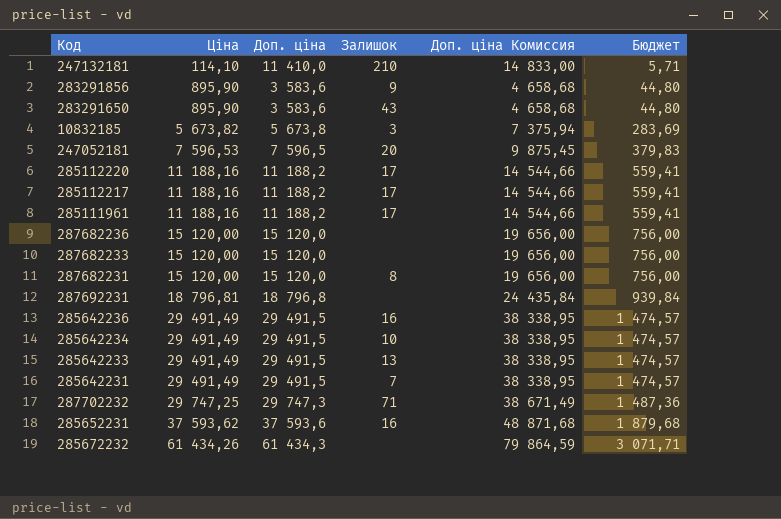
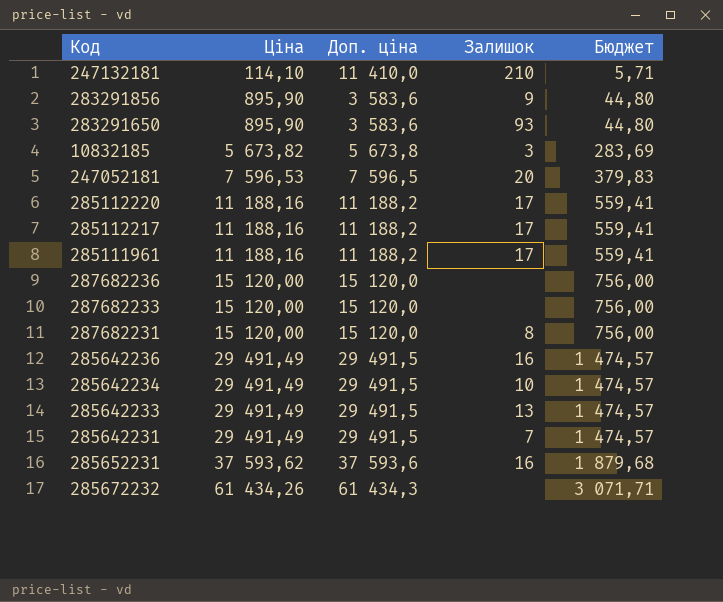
column Доп. ціна Комиссия | formula: [Доп. ціна] * 1,3 -> none
row 287692231: 18 796,81 | 18 796,8 | none | 24 435,84 | 939,84 -> none
row 287702232: 29 747,25 | 29 747,3 | 71 | 38 671,49 | 1 487,36 -> none
283291650 | Залишок: 43 -> 93

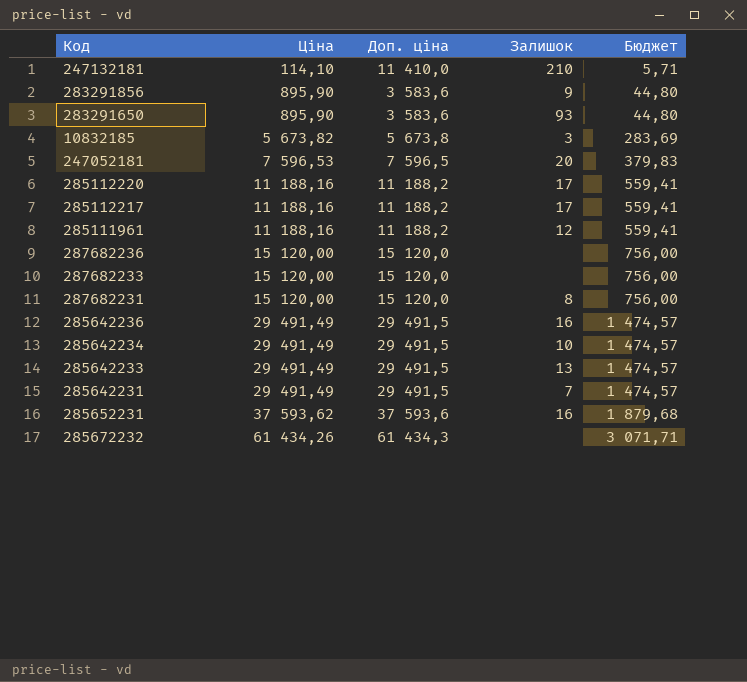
285111961 | Залишок: 17 -> 12

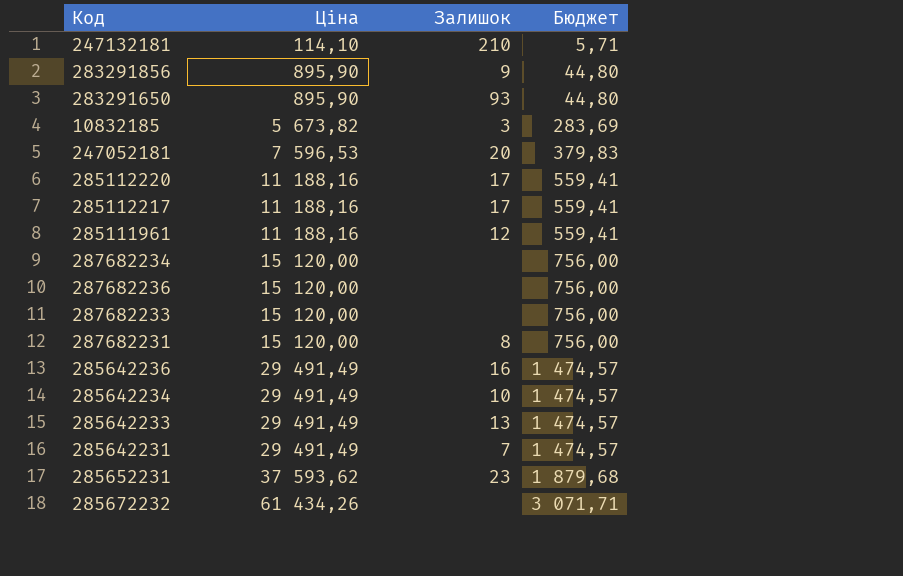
column Доп. ціна | position: 3 -> none
row 287682234: none -> 15 120,00 | none | 756,00
285652231 | Залишок: 16 -> 23

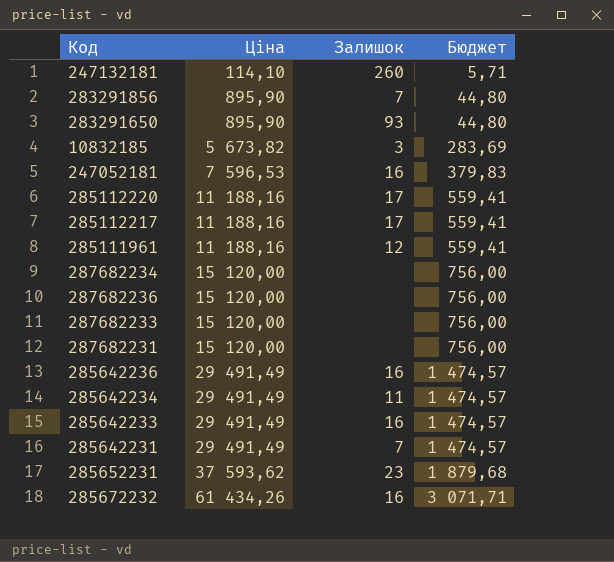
247132181 | Залишок: 210 -> 260
283291856 | Залишок: 9 -> 7
247052181 | Залишок: 20 -> 16
287682231 | Залишок: 8 -> none
285642234 | Залишок: 10 -> 11
285642233 | Залишок: 13 -> 16
285672232 | Залишок: none -> 16

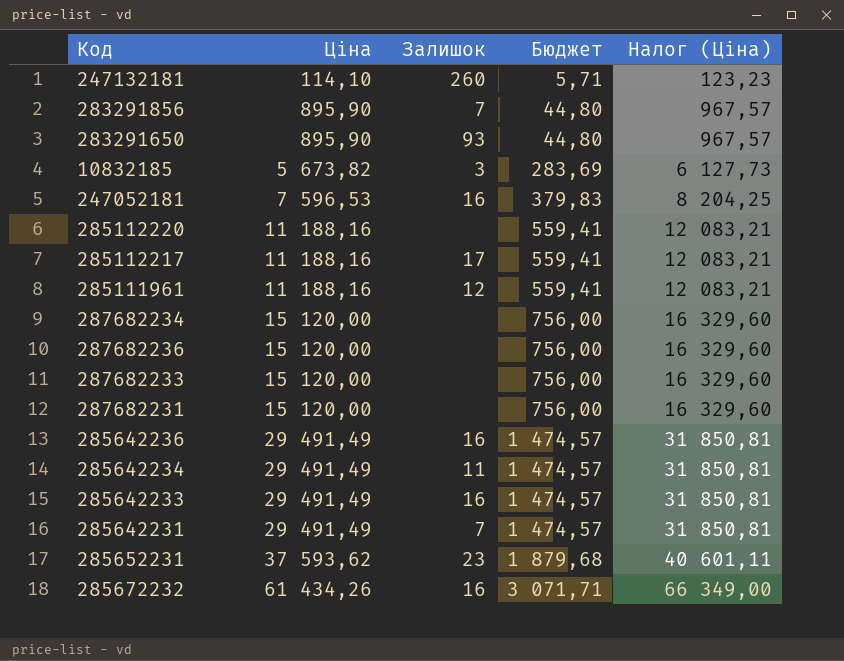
column Налог (Ціна) | formula: none -> [Ціна] * 1,08
285112220 | Залишок: 17 -> none

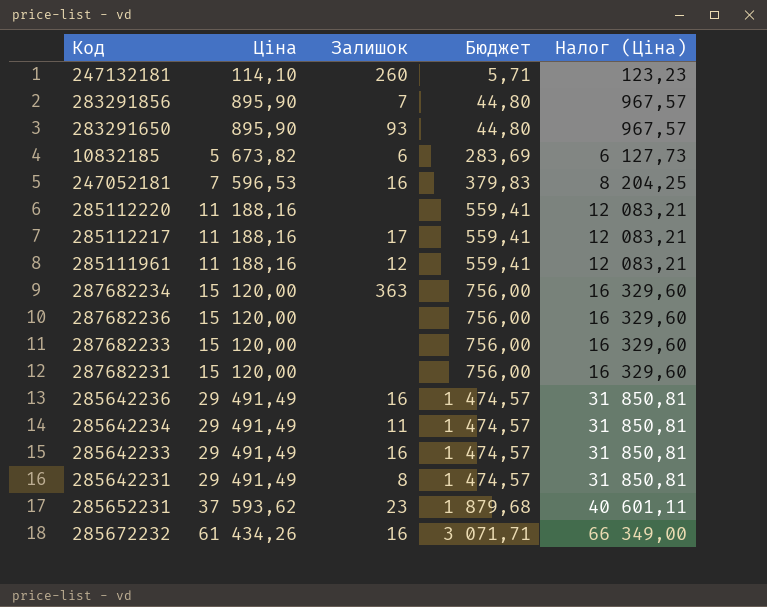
10832185 | Залишок: 3 -> 6
287682234 | Залишок: none -> 363
285642231 | Залишок: 7 -> 8

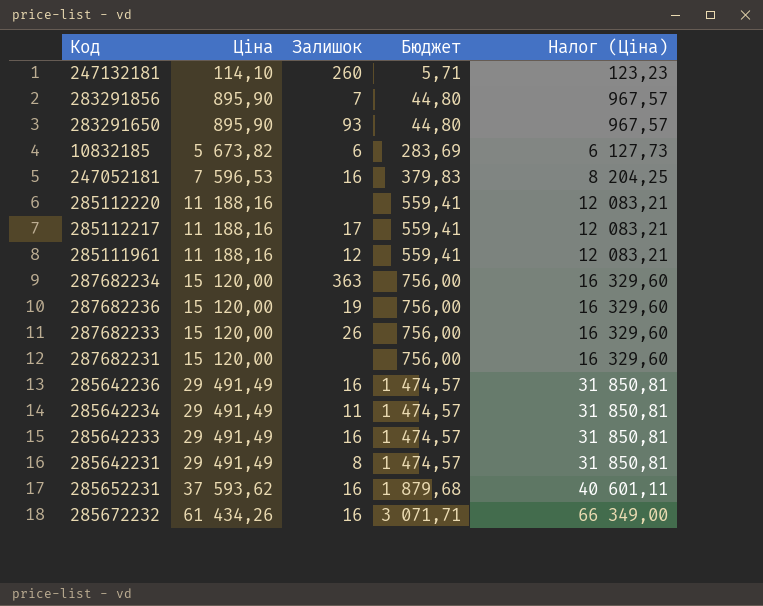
287682236 | Залишок: none -> 19
287682233 | Залишок: none -> 26
285652231 | Залишок: 23 -> 16

